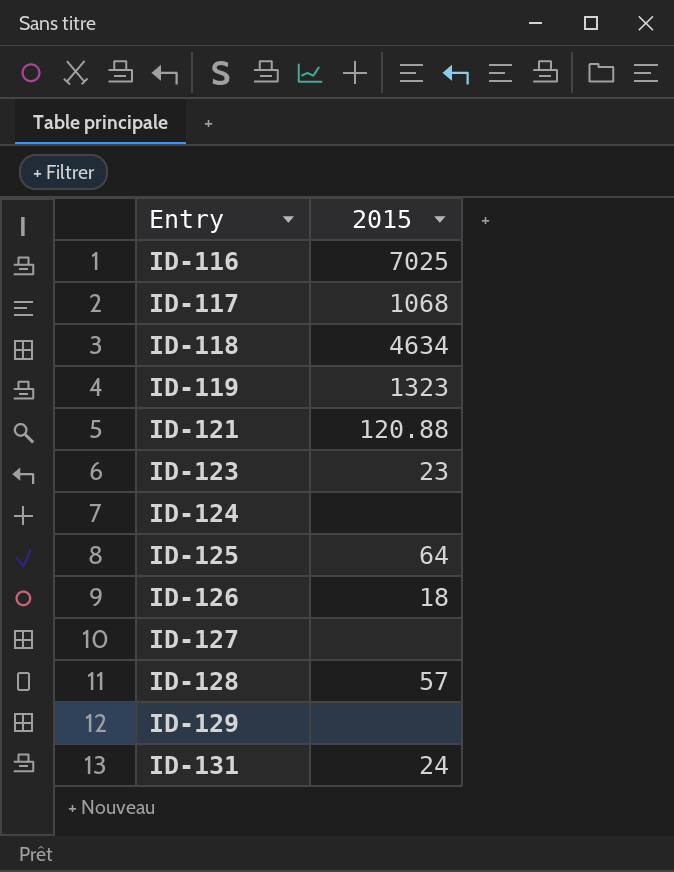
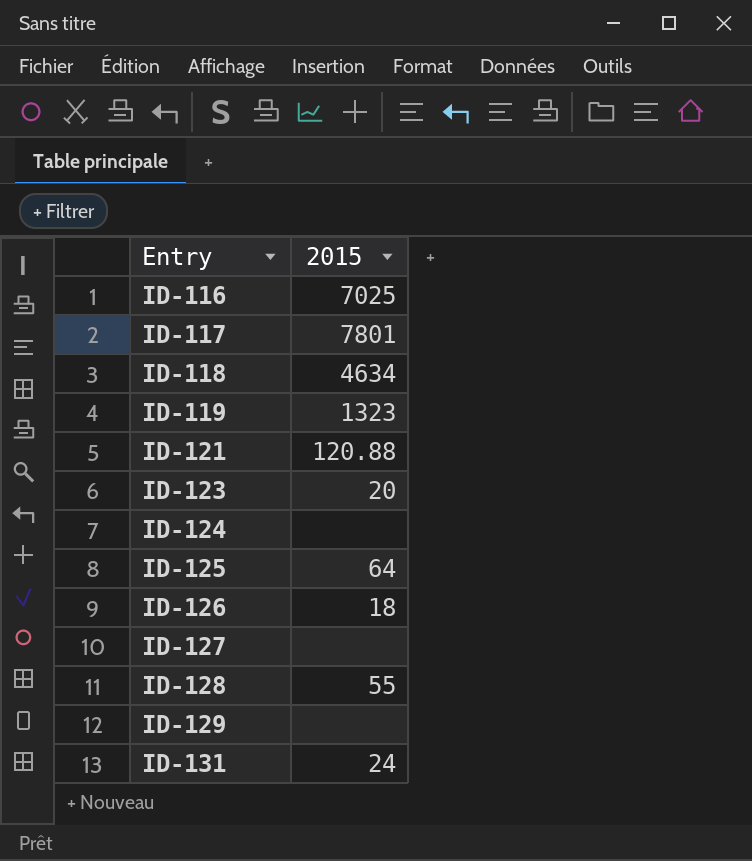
ID-117 | 2015: 1068 -> 7801
ID-123 | 2015: 23 -> 20
ID-128 | 2015: 57 -> 55

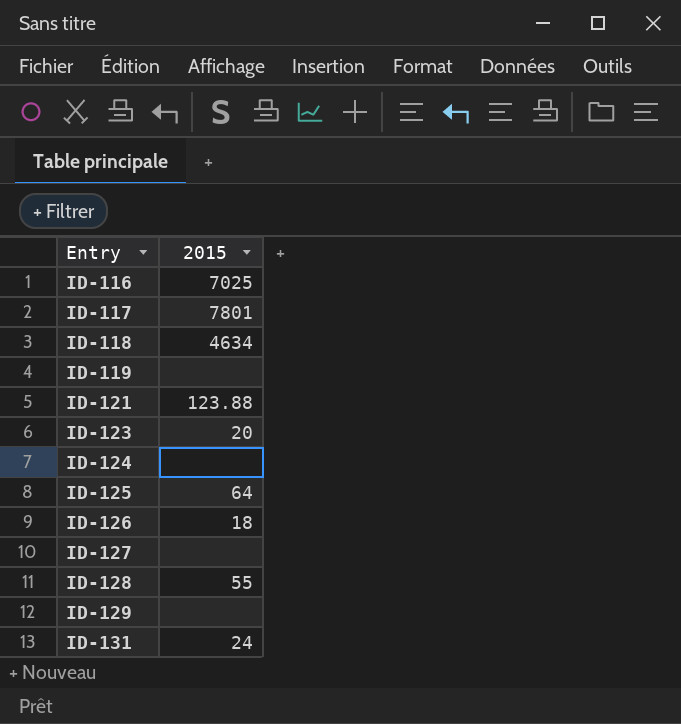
ID-119 | 2015: 1323 -> none
ID-121 | 2015: 120.88 -> 123.88

